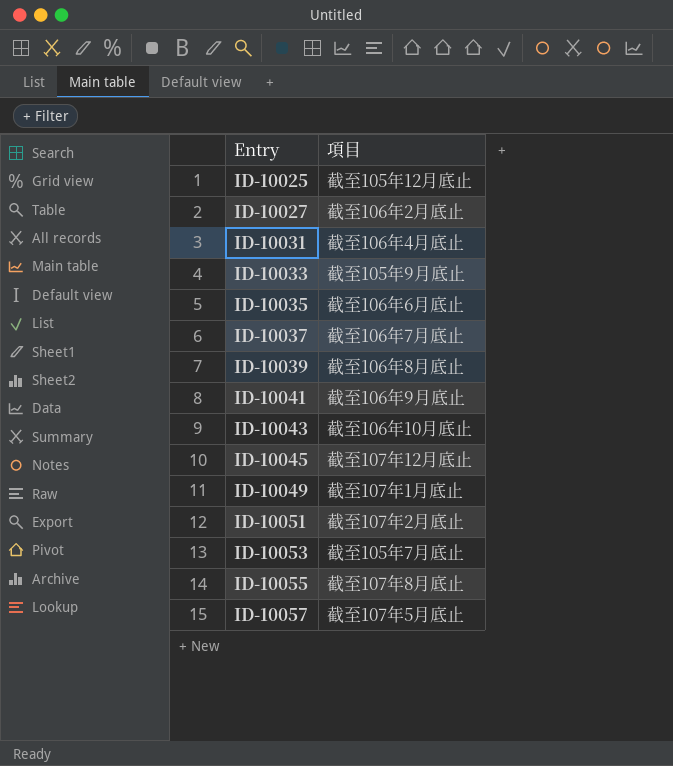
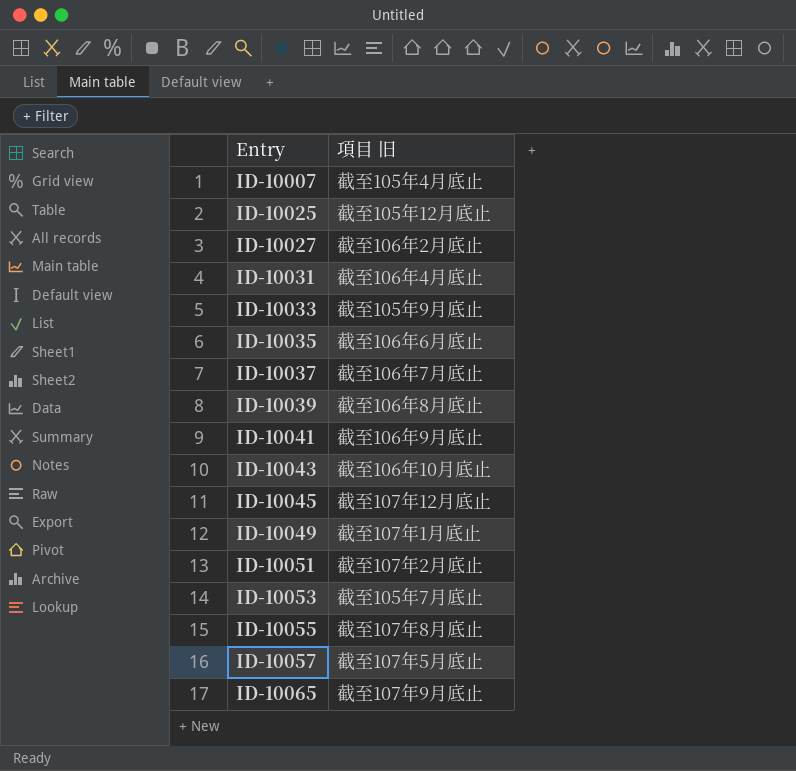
column name: 項目 -> 項目 旧
row ID-10007: none -> 截至105年4月底止
row ID-10065: none -> 截至107年9月底止

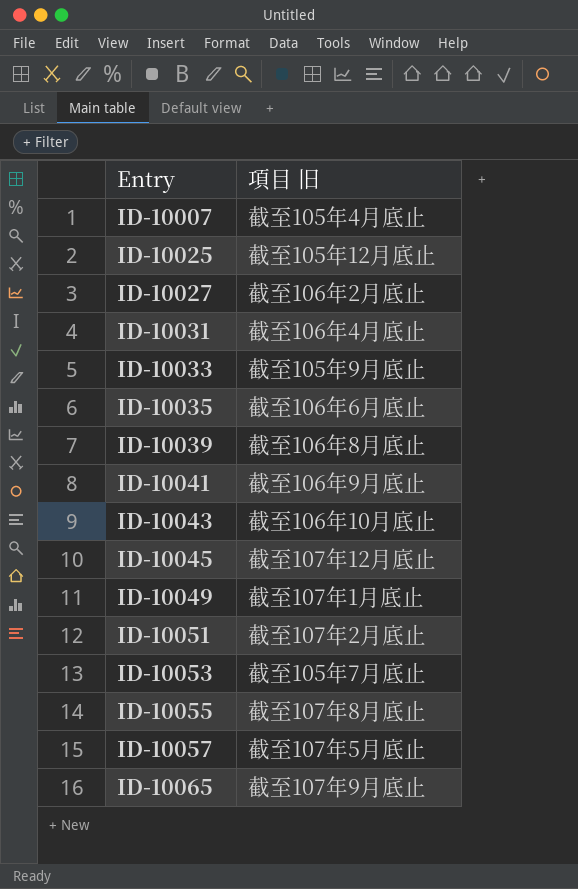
row ID-10037: 截至106年7月底止 -> none

